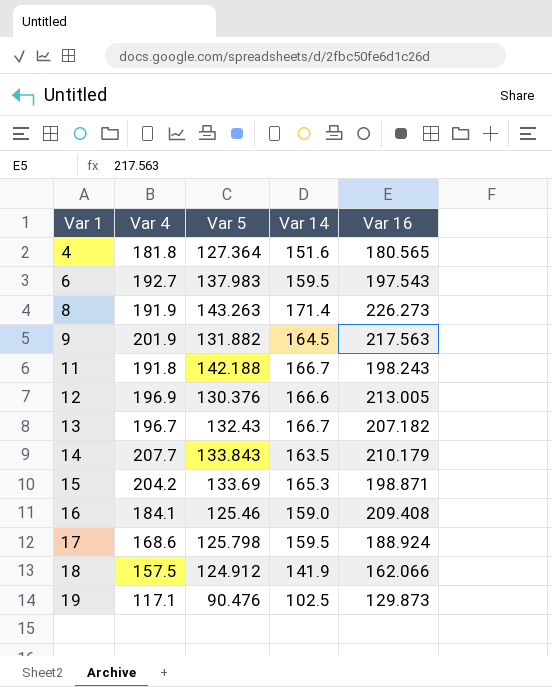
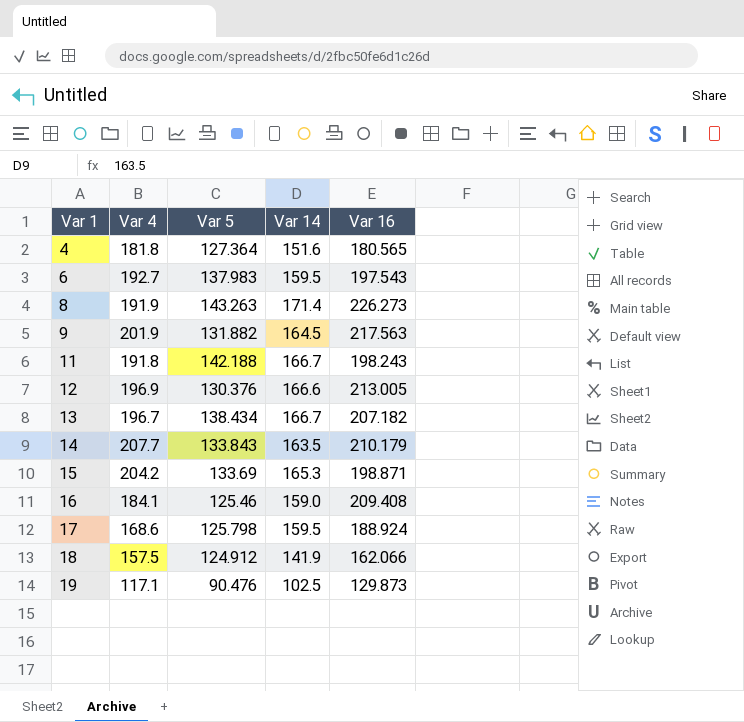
13 | Var 5: 132.43 -> 138.434

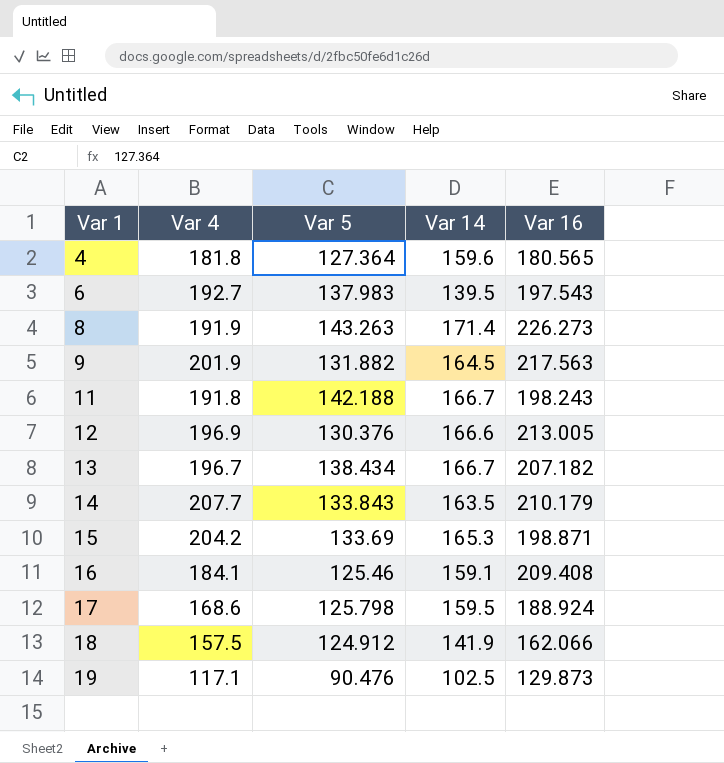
4 | Var 14: 151.6 -> 159.6
6 | Var 14: 159.5 -> 139.5
16 | Var 14: 159.0 -> 159.1

